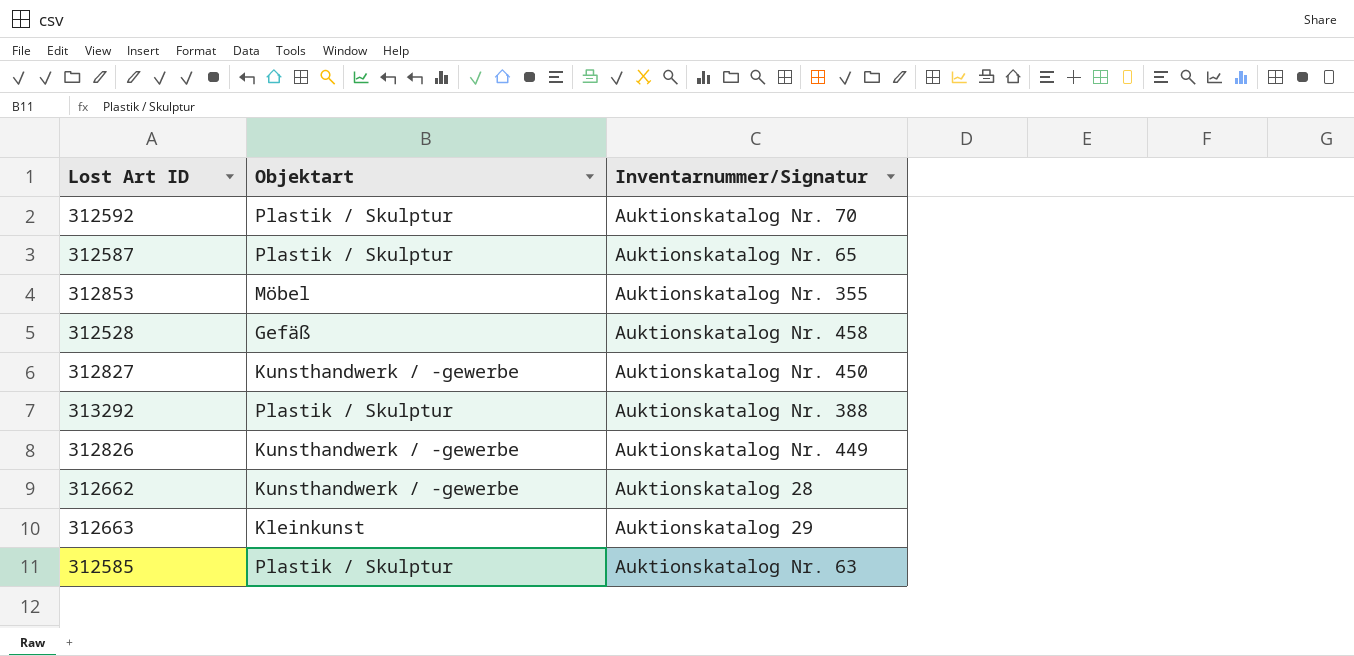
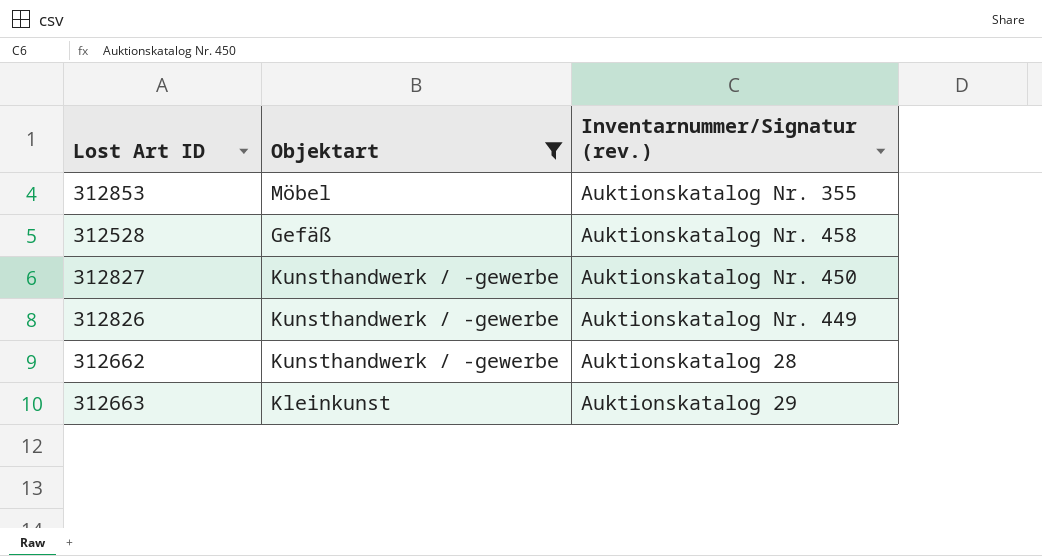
filter: none -> Objektart != Plastik / Skulptur
column name: Inventarnummer/Signatur -> Inventarnummer/Signatur (rev.)

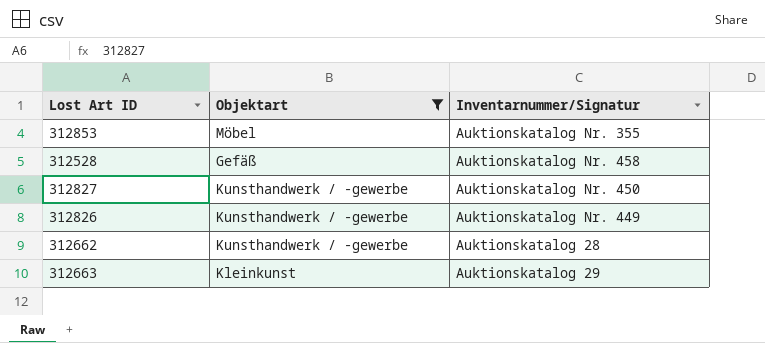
column name: Inventarnummer/Signatur (rev.) -> Inventarnummer/Signatur

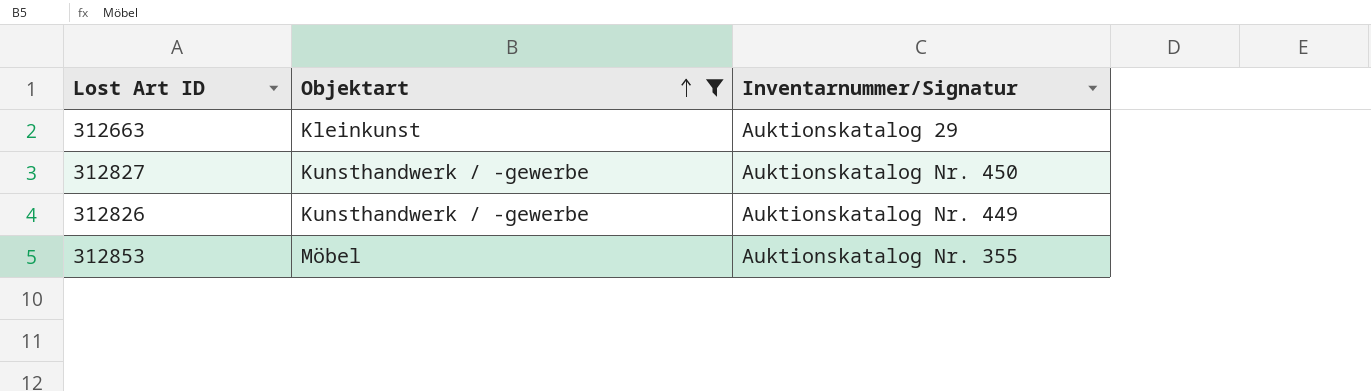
row order: none -> Objektart ascending
row 312528: Gefäß | Auktionskatalog Nr. 458 -> none
row 312662: Kunsthandwerk / -gewerbe | Auktionskatalog 28 -> none

